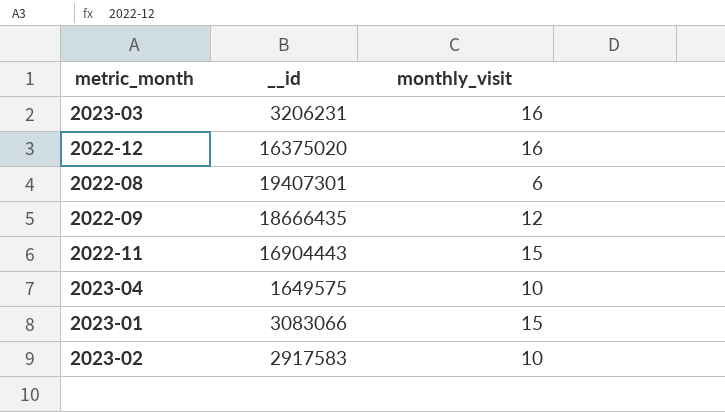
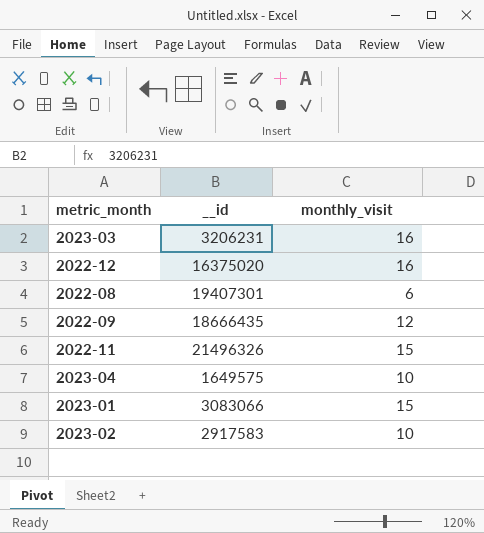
2022-11 | __id: 16904443 -> 21496326

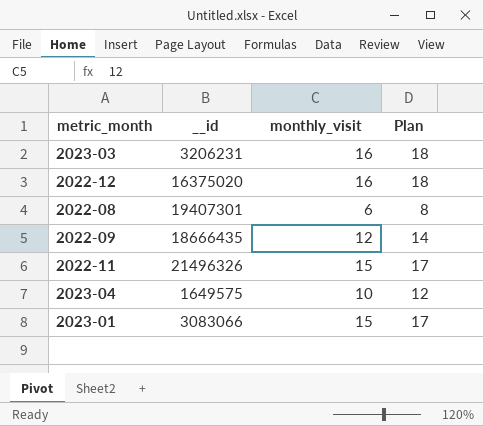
column Plan | formula: none -> [monthly_visit] + 2
row 2023-02: 2917583 | 10 -> none

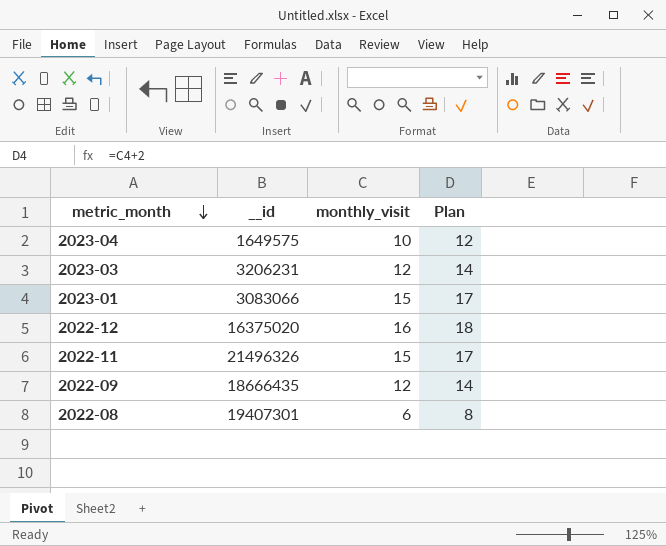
row order: none -> metric_month descending
2023-03 | monthly_visit: 16 -> 12
2023-03 | Plan: 18 -> 14

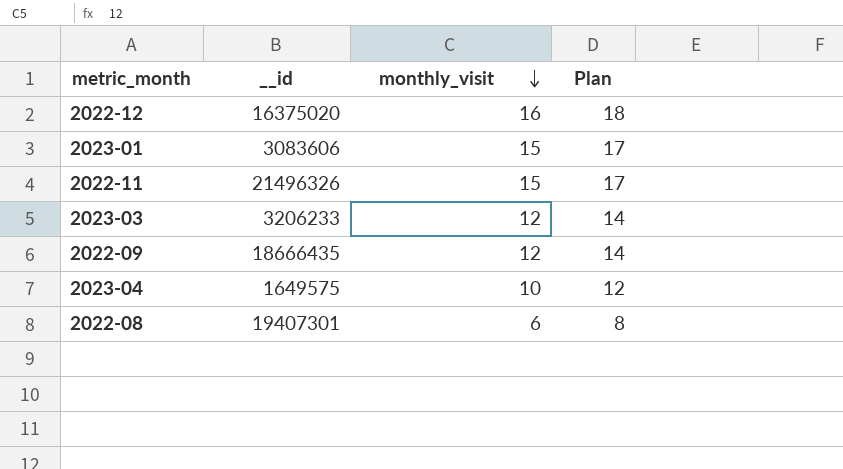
row order: metric_month descending -> monthly_visit descending
2023-01 | __id: 3083066 -> 3083606
2023-03 | __id: 3206231 -> 3206233

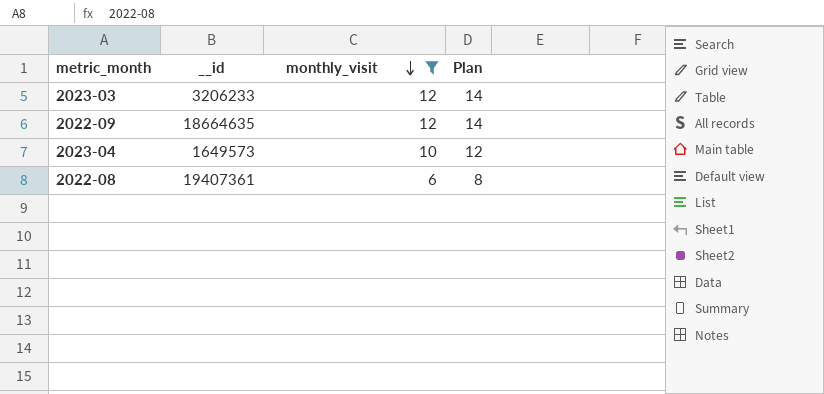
filter: none -> monthly_visit <= 12
2022-09 | __id: 18666435 -> 18664635
2023-04 | __id: 1649575 -> 1649573
2022-08 | __id: 19407301 -> 19407361

